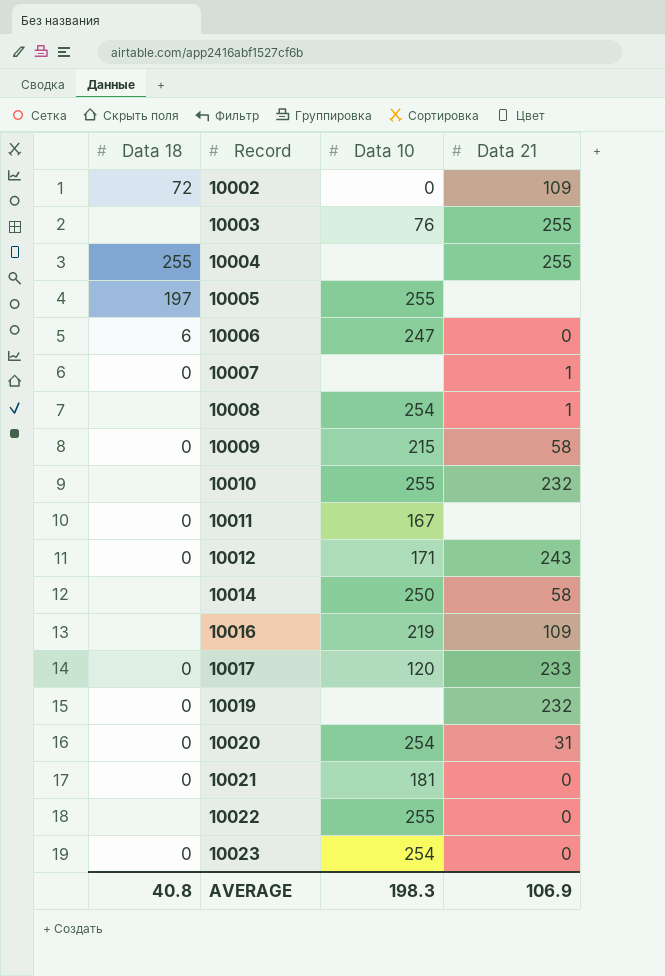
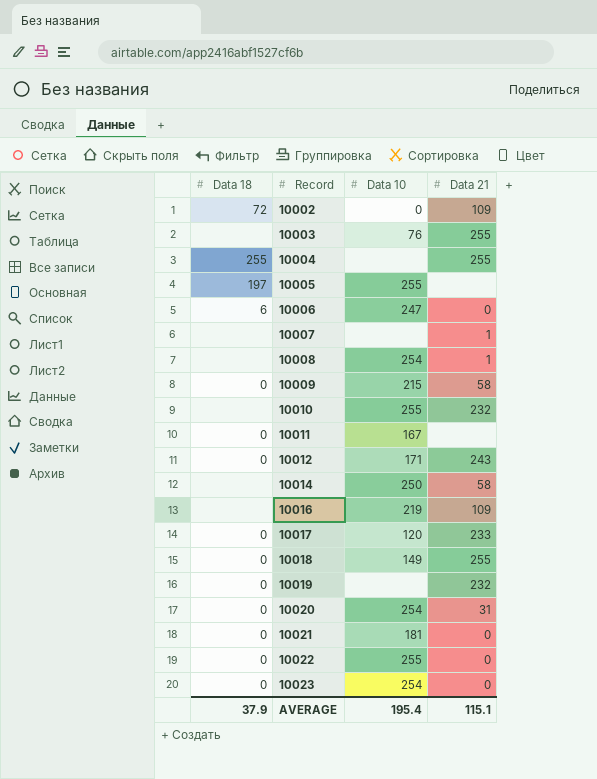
10007 | Data 18: 0 -> none
row 10018: none -> 0 | 149 | 255
10022 | Data 18: none -> 0
AVERAGE | Data 18: 40.8 -> 37.9
AVERAGE | Data 10: 198.3 -> 195.4
AVERAGE | Data 21: 106.9 -> 115.1

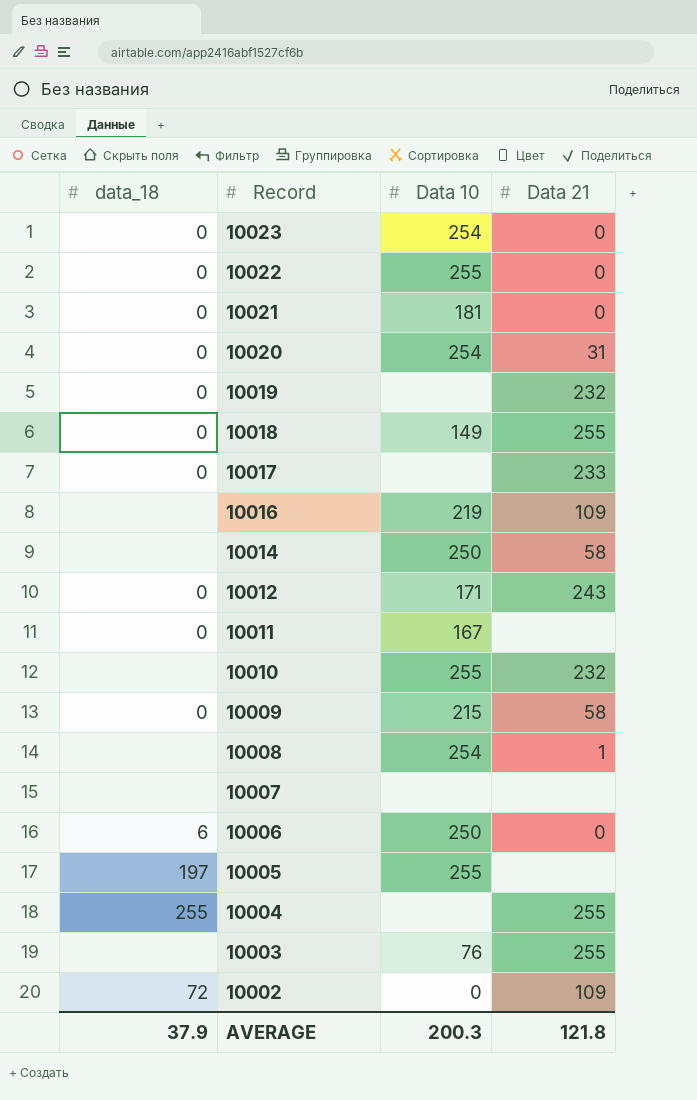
row order: Record ascending -> Record descending
column name: Data 18 -> data_18
10017 | Data 10: 120 -> none
10007 | Data 21: 1 -> none
10006 | Data 10: 247 -> 250
AVERAGE | Data 10: 195.4 -> 200.3
AVERAGE | Data 21: 115.1 -> 121.8

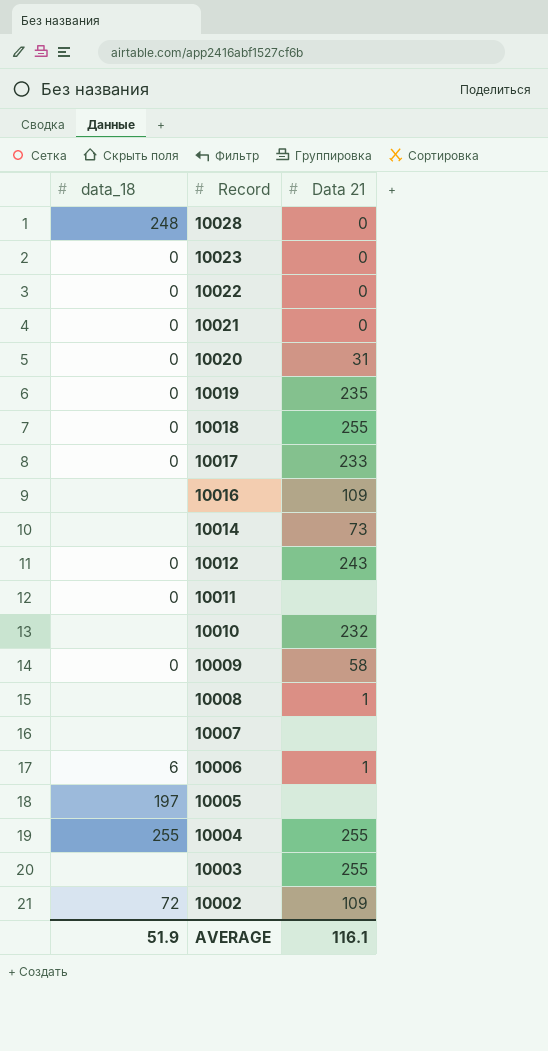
column Data 10 | position: 3 -> none
row 10028: none -> 248 | 0
10019 | Data 21: 232 -> 235
10014 | Data 21: 58 -> 73
10006 | Data 21: 0 -> 1
AVERAGE | data_18: 37.9 -> 51.9
AVERAGE | Data 21: 121.8 -> 116.1

